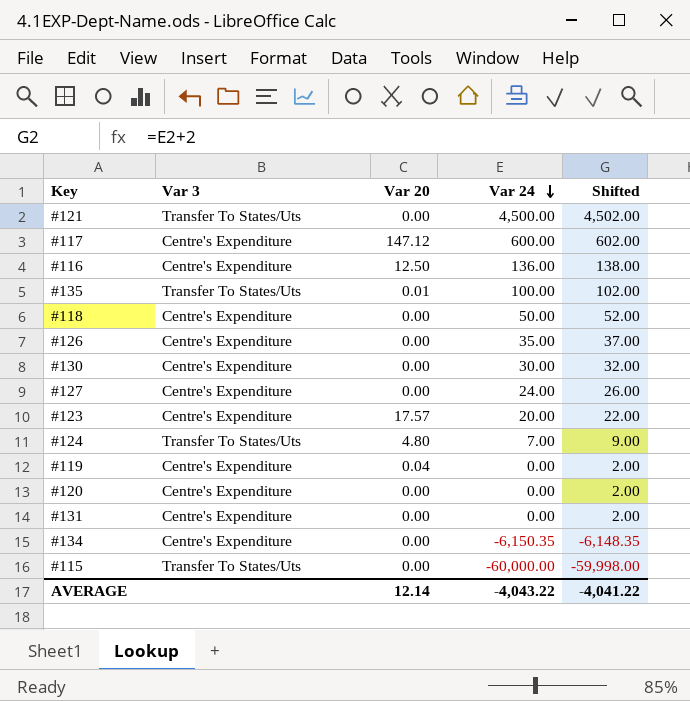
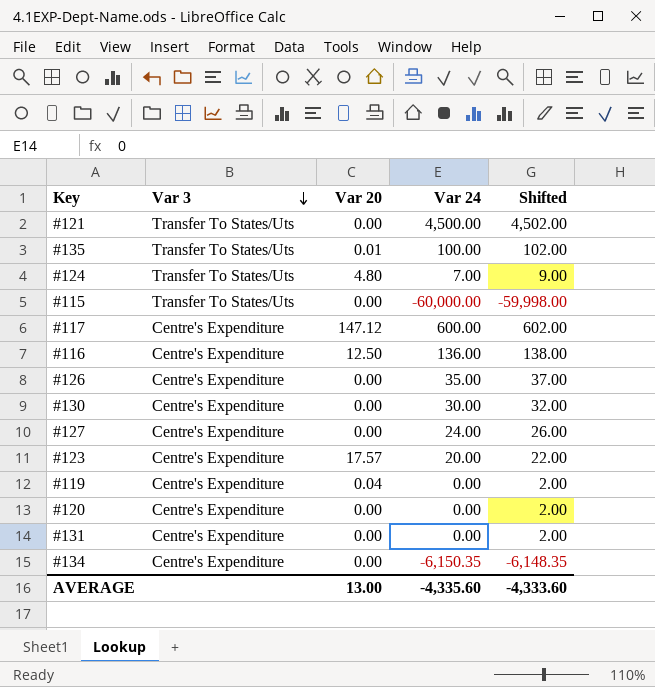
row order: Var 24 descending -> Var 3 descending
row #118: Centre's Expenditure | 0.00 | 50.00 | 52.00 -> none
AVERAGE | Var 20: 12.14 -> 13.00
AVERAGE | Var 24: -4,043.22 -> -4,335.60
AVERAGE | Shifted: -4,041.22 -> -4,333.60

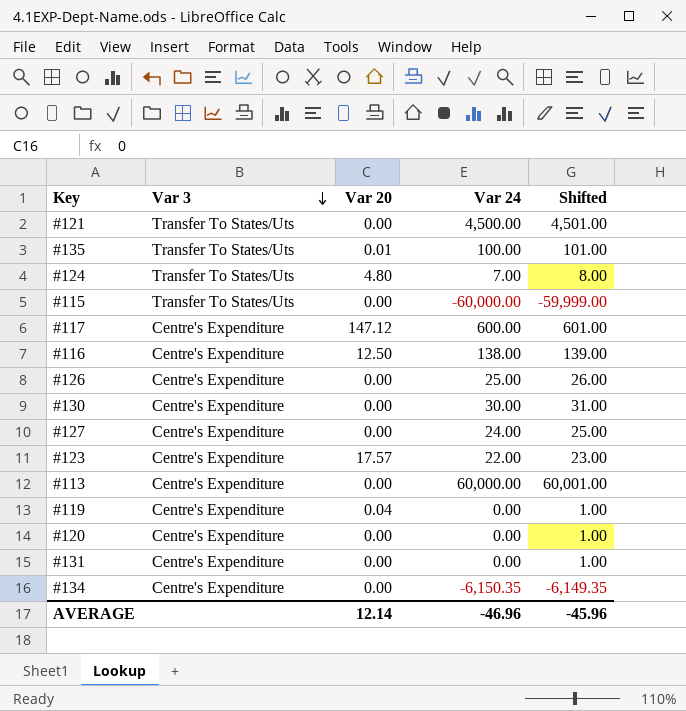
column Shifted | formula: [Var 24] + 2 -> [Var 24] + 1
#116 | Var 24: 136.00 -> 138.00
#126 | Var 24: 35.00 -> 25.00
#123 | Var 24: 20.00 -> 22.00
row #113: none -> Centre's Expenditure | 0.00 | 60,000.00 | 60,001.00
AVERAGE | Var 20: 13.00 -> 12.14
AVERAGE | Var 24: -4,335.60 -> -46.96
AVERAGE | Shifted: -4,333.60 -> -45.96

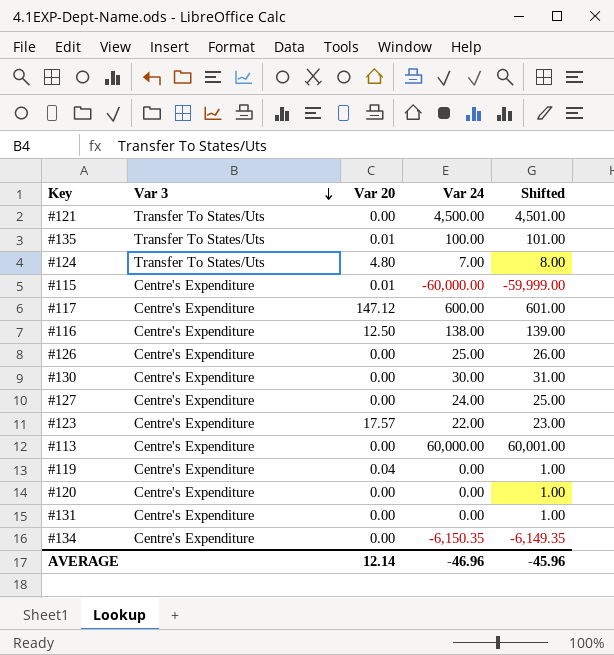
#115 | Var 3: Transfer To States/Uts -> Centre's Expenditure
#115 | Var 20: 0.00 -> 0.01

